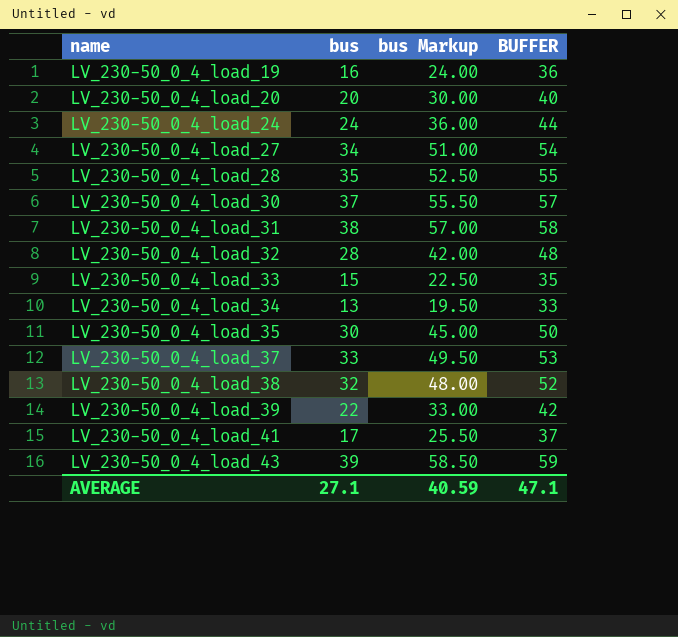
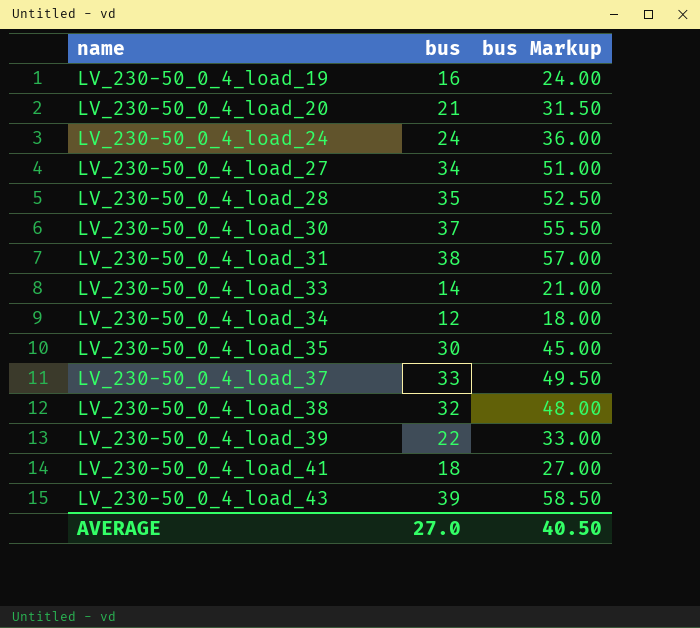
column BUFFER | formula: [bus] + 20 -> none
row LV_230-50_0_4_load_32: 28 | 42.00 | 48 -> none
LV_230-50_0_4_load_20 | bus: 20 -> 21
LV_230-50_0_4_load_20 | bus Markup: 30.00 -> 31.50
LV_230-50_0_4_load_33 | bus: 15 -> 14
LV_230-50_0_4_load_33 | bus Markup: 22.50 -> 21.00
LV_230-50_0_4_load_34 | bus: 13 -> 12
LV_230-50_0_4_load_34 | bus Markup: 19.50 -> 18.00
LV_230-50_0_4_load_41 | bus: 17 -> 18
LV_230-50_0_4_load_41 | bus Markup: 25.50 -> 27.00
AVERAGE | bus: 27.1 -> 27.0
AVERAGE | bus Markup: 40.59 -> 40.50

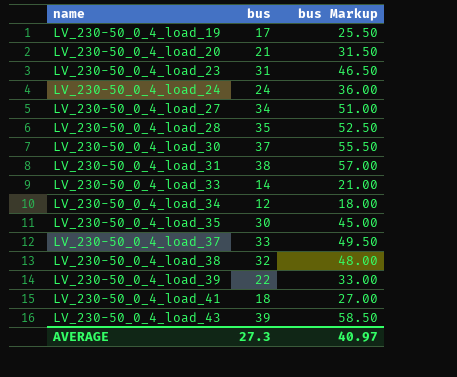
LV_230-50_0_4_load_19 | bus: 16 -> 17
LV_230-50_0_4_load_19 | bus Markup: 24.00 -> 25.50
row LV_230-50_0_4_load_23: none -> 31 | 46.50
AVERAGE | bus: 27.0 -> 27.3
AVERAGE | bus Markup: 40.50 -> 40.97

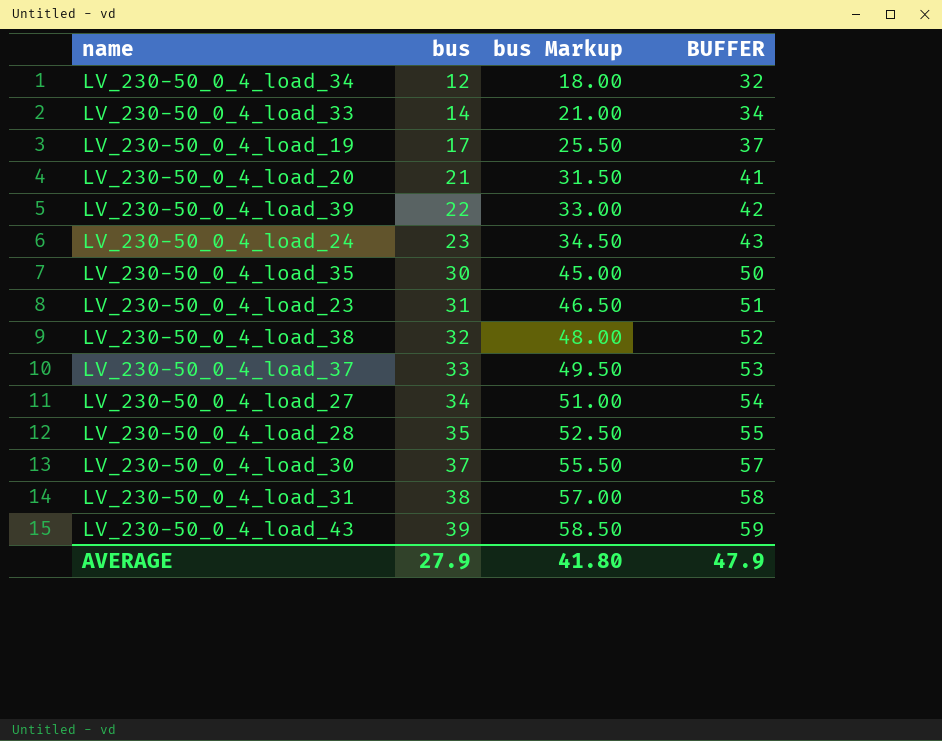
row order: name ascending -> bus ascending
column BUFFER | formula: none -> [bus] + 20
row LV_230-50_0_4_load_41: 18 | 27.00 -> none
LV_230-50_0_4_load_24 | bus: 24 -> 23
LV_230-50_0_4_load_24 | bus Markup: 36.00 -> 34.50
AVERAGE | bus: 27.3 -> 27.9
AVERAGE | bus Markup: 40.97 -> 41.80

